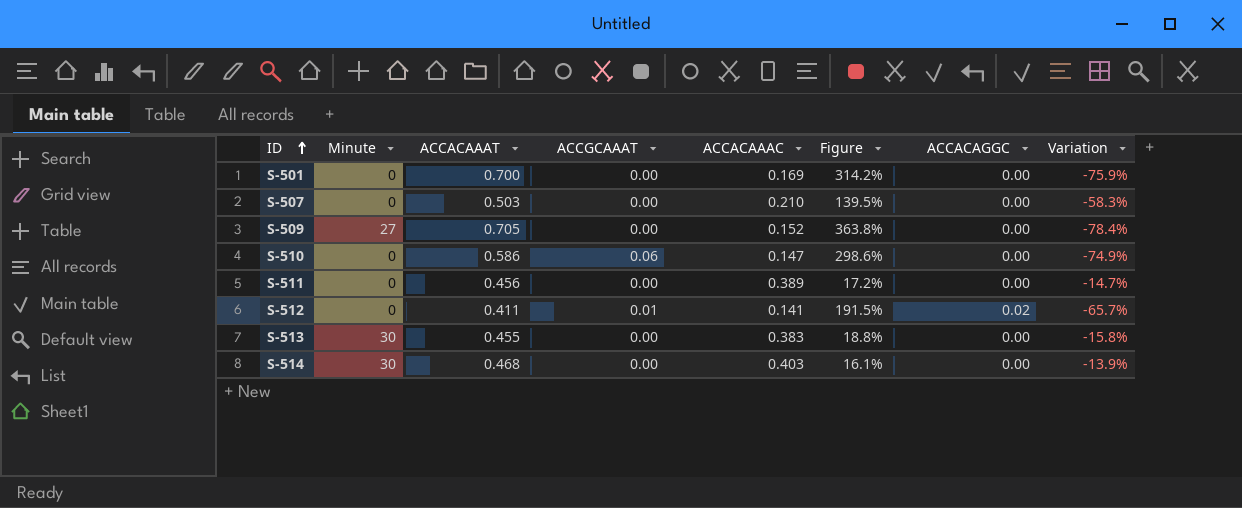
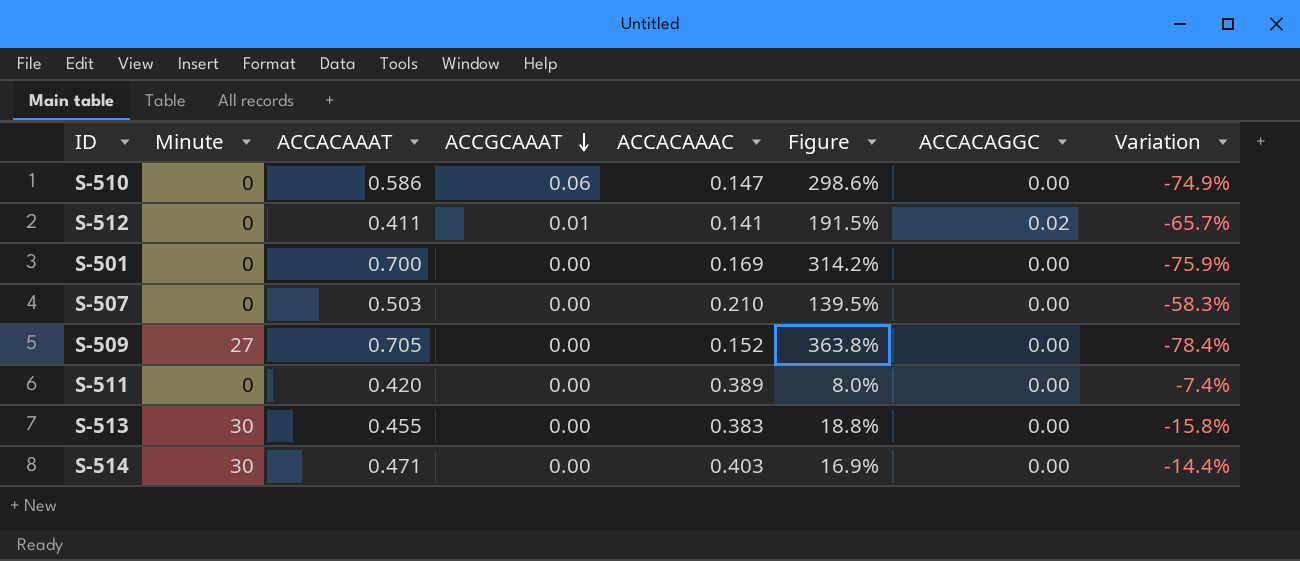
row order: ID ascending -> ACCGCAAAT descending
S-511 | ACCACAAAT: 0.456 -> 0.420
S-511 | Figure: 17.2% -> 8.0%
S-511 | Variation: -14.7% -> -7.4%
S-514 | ACCACAAAT: 0.468 -> 0.471
S-514 | Figure: 16.1% -> 16.9%
S-514 | Variation: -13.9% -> -14.4%

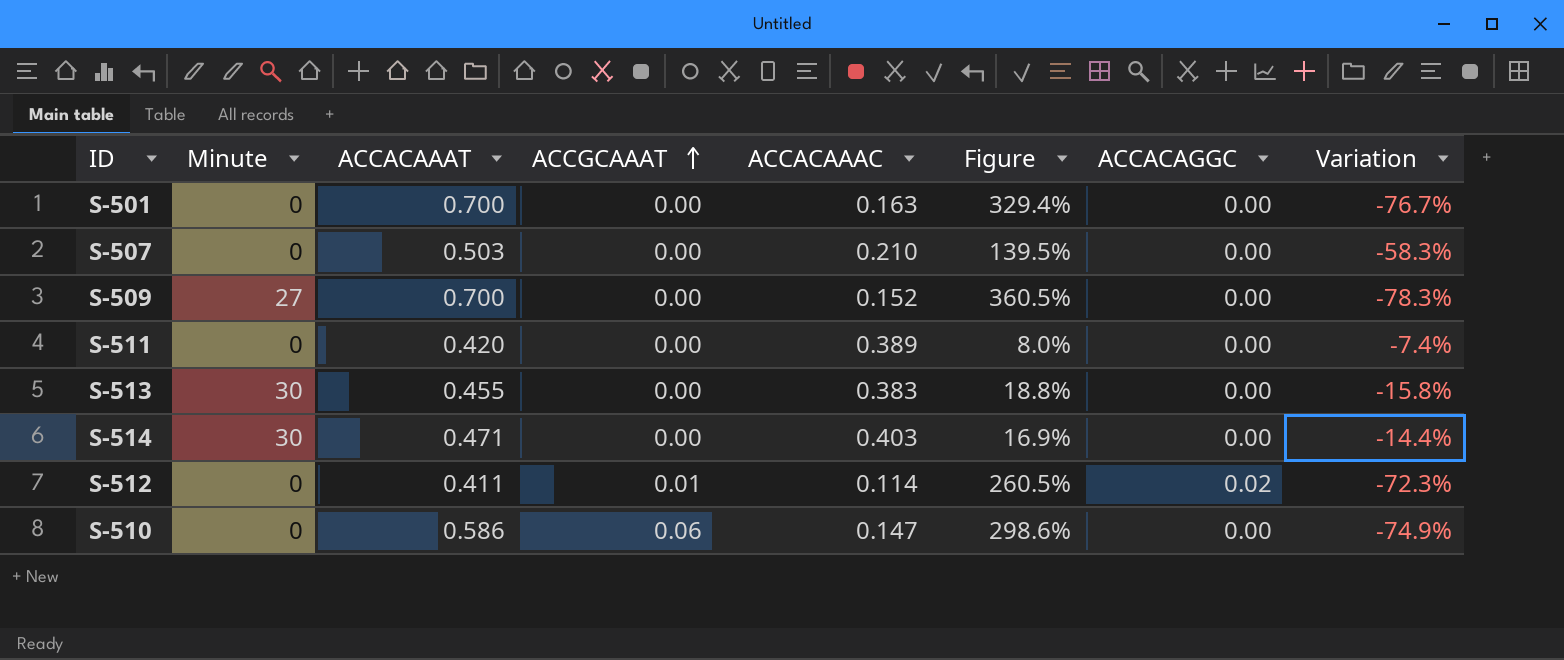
row order: ACCGCAAAT descending -> ACCGCAAAT ascending
S-501 | ACCACAAAC: 0.169 -> 0.163
S-501 | Figure: 314.2% -> 329.4%
S-501 | Variation: -75.9% -> -76.7%
S-509 | ACCACAAAT: 0.705 -> 0.700
S-509 | Figure: 363.8% -> 360.5%
S-509 | Variation: -78.4% -> -78.3%
S-512 | ACCACAAAC: 0.141 -> 0.114
S-512 | Figure: 191.5% -> 260.5%
S-512 | Variation: -65.7% -> -72.3%

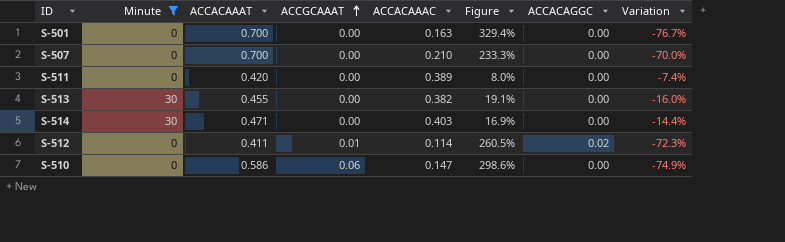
filter: none -> Minute != 27
S-507 | ACCACAAAT: 0.503 -> 0.700
S-507 | Figure: 139.5% -> 233.3%
S-507 | Variation: -58.3% -> -70.0%
S-513 | ACCACAAAC: 0.383 -> 0.382
S-513 | Figure: 18.8% -> 19.1%
S-513 | Variation: -15.8% -> -16.0%

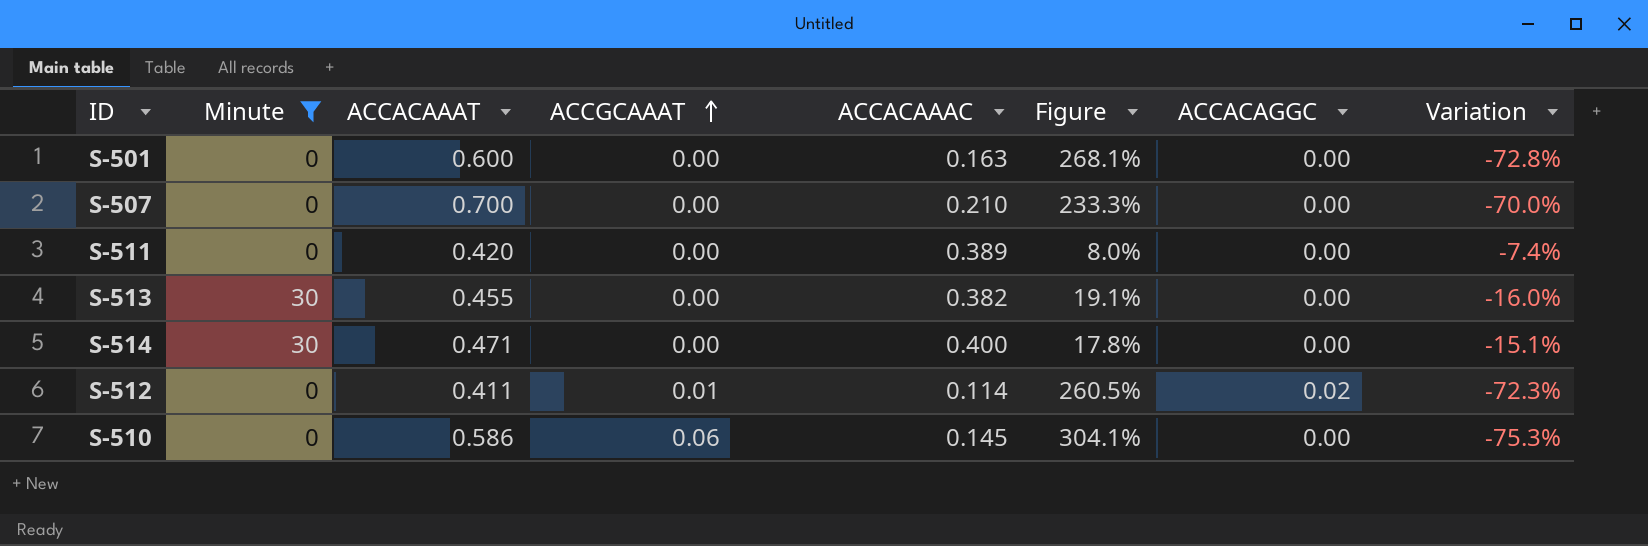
S-501 | ACCACAAAT: 0.700 -> 0.600
S-501 | Figure: 329.4% -> 268.1%
S-501 | Variation: -76.7% -> -72.8%
S-514 | ACCACAAAC: 0.403 -> 0.400
S-514 | Figure: 16.9% -> 17.8%
S-514 | Variation: -14.4% -> -15.1%
S-510 | ACCACAAAC: 0.147 -> 0.145
S-510 | Figure: 298.6% -> 304.1%
S-510 | Variation: -74.9% -> -75.3%

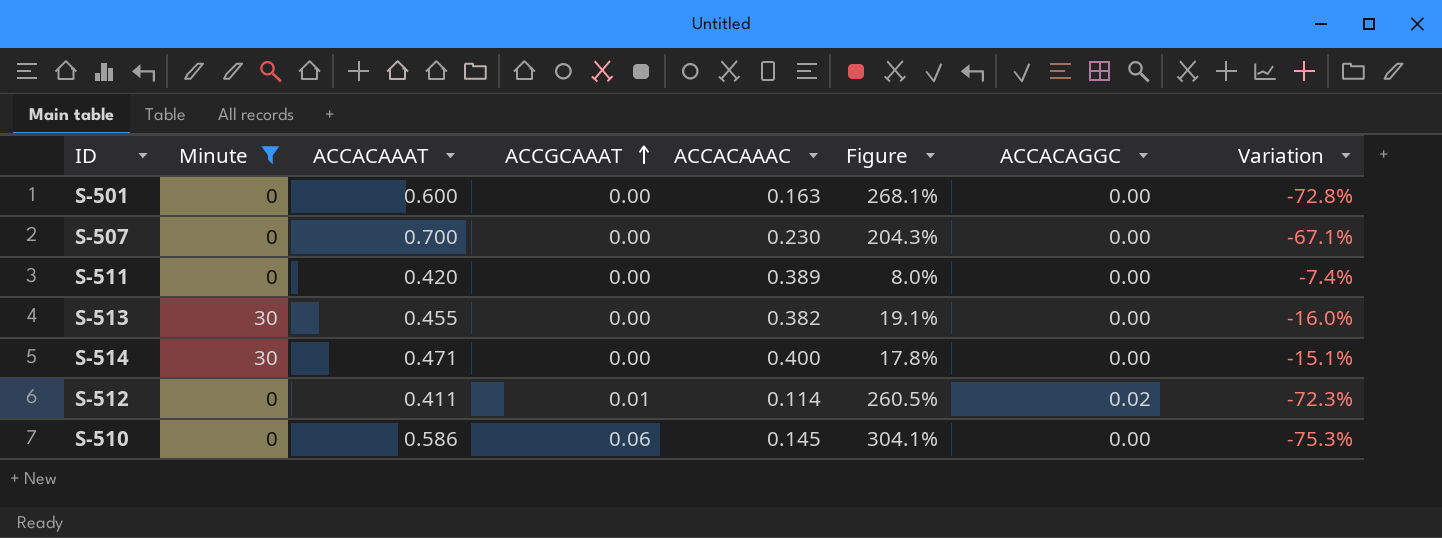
S-507 | ACCACAAAC: 0.210 -> 0.230
S-507 | Figure: 233.3% -> 204.3%
S-507 | Variation: -70.0% -> -67.1%

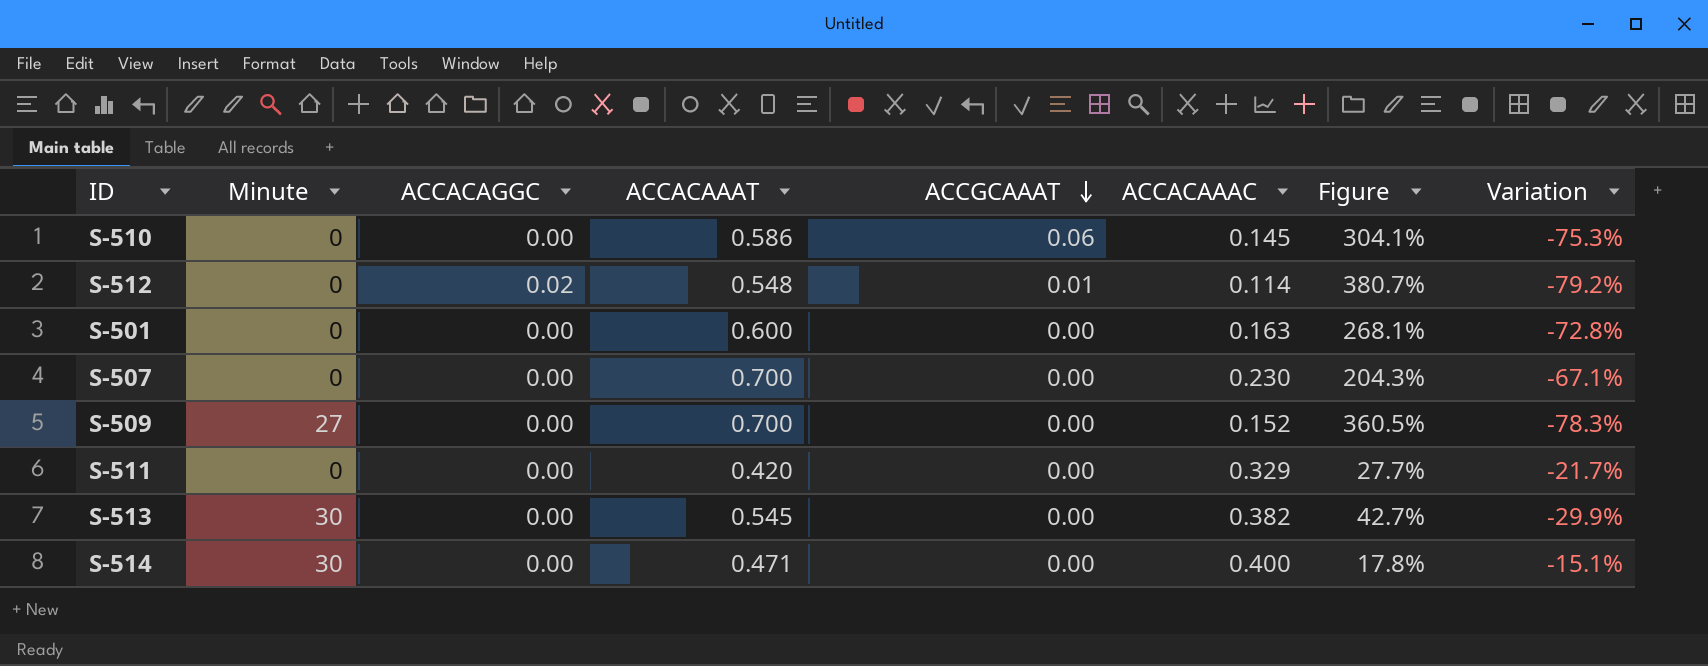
filter: Minute != 27 -> none
row order: ACCGCAAAT ascending -> ACCGCAAAT descending
column ACCACAGGC | position: 7 -> 3
S-512 | ACCACAAAT: 0.411 -> 0.548
S-512 | Figure: 260.5% -> 380.7%
S-512 | Variation: -72.3% -> -79.2%
S-511 | ACCACAAAC: 0.389 -> 0.329
S-511 | Figure: 8.0% -> 27.7%
S-511 | Variation: -7.4% -> -21.7%
S-513 | ACCACAAAT: 0.455 -> 0.545
S-513 | Figure: 19.1% -> 42.7%
S-513 | Variation: -16.0% -> -29.9%

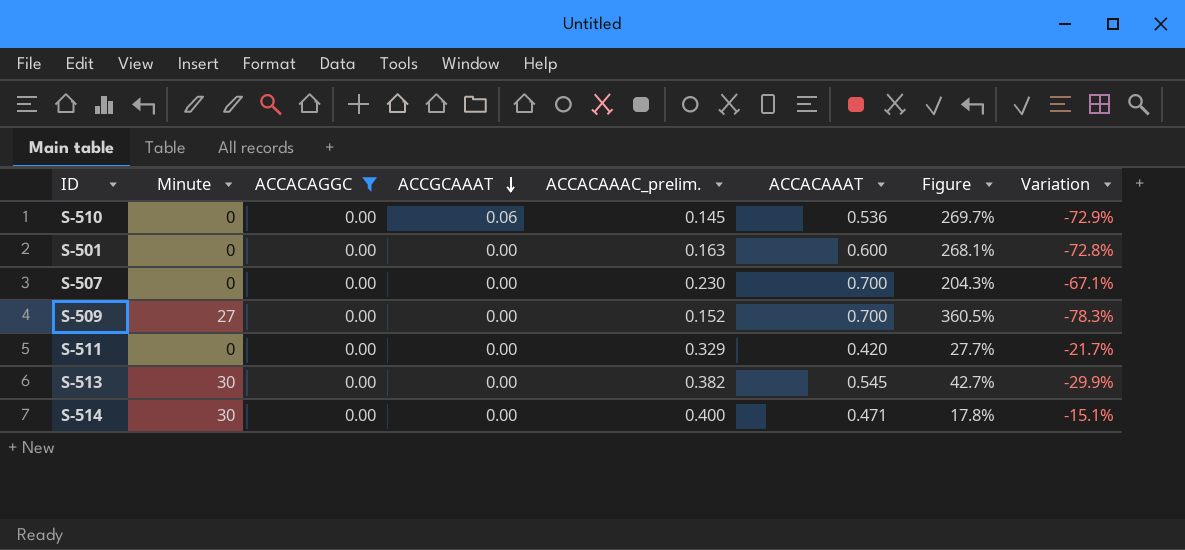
filter: none -> ACCACAGGC = 0.00
column name: ACCACAAAC -> ACCACAAAC_prelim.
column ACCACAAAT | position: 4 -> 6
S-510 | ACCACAAAT: 0.586 -> 0.536
S-510 | Figure: 304.1% -> 269.7%
S-510 | Variation: -75.3% -> -72.9%

